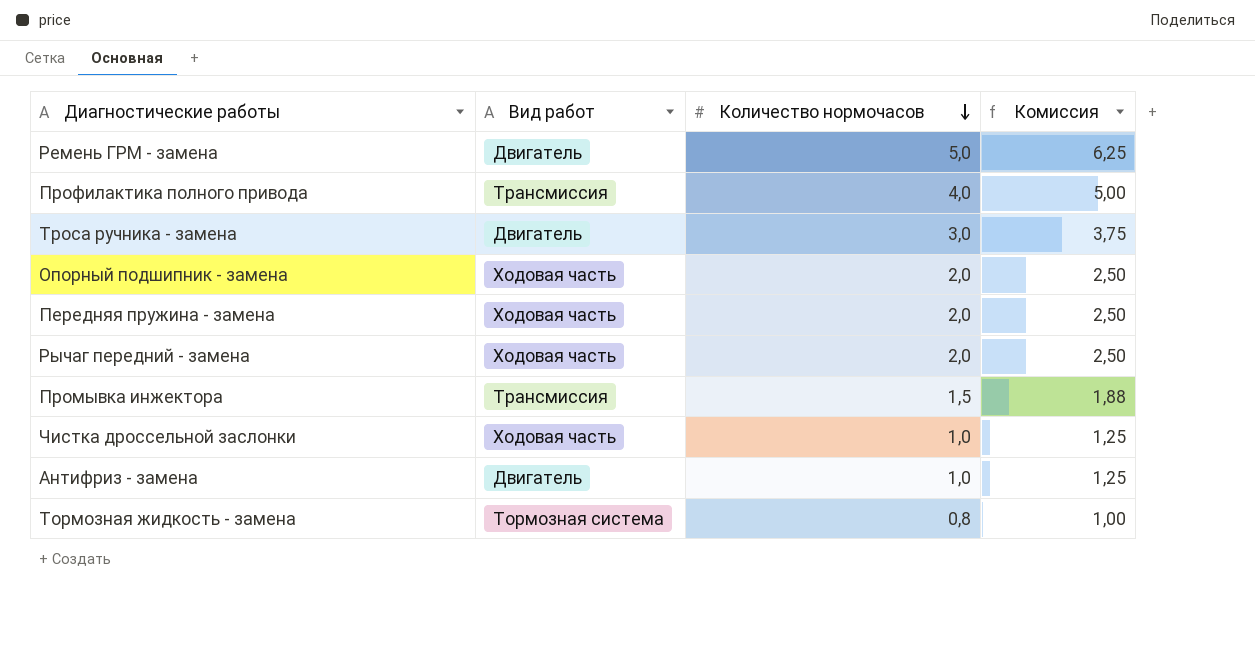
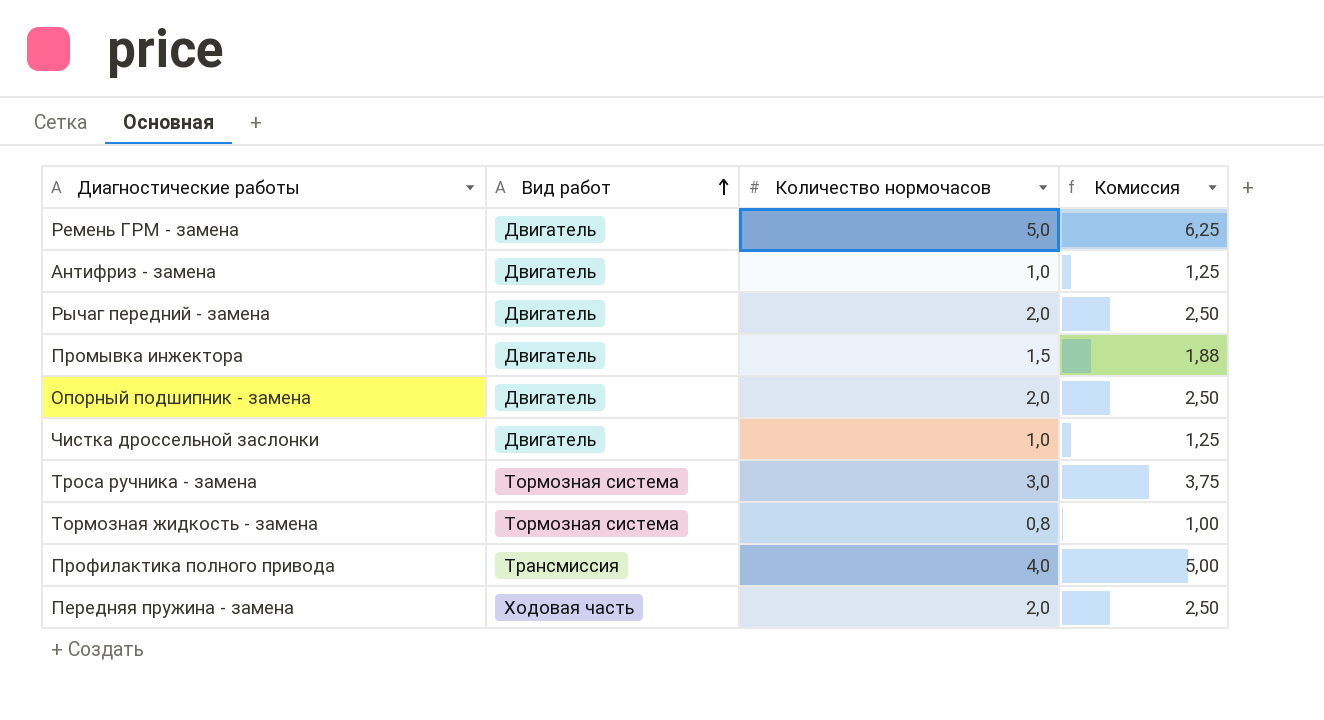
row order: Количество нормочасов descending -> Вид работ ascending
Рычаг передний - замена | Вид работ: Ходовая часть -> Двигатель
Промывка инжектора | Вид работ: Трансмиссия -> Двигатель
Опорный подшипник - замена | Вид работ: Ходовая часть -> Двигатель
Чистка дроссельной заслонки | Вид работ: Ходовая часть -> Двигатель
Троса ручника - замена | Вид работ: Двигатель -> Тормозная система

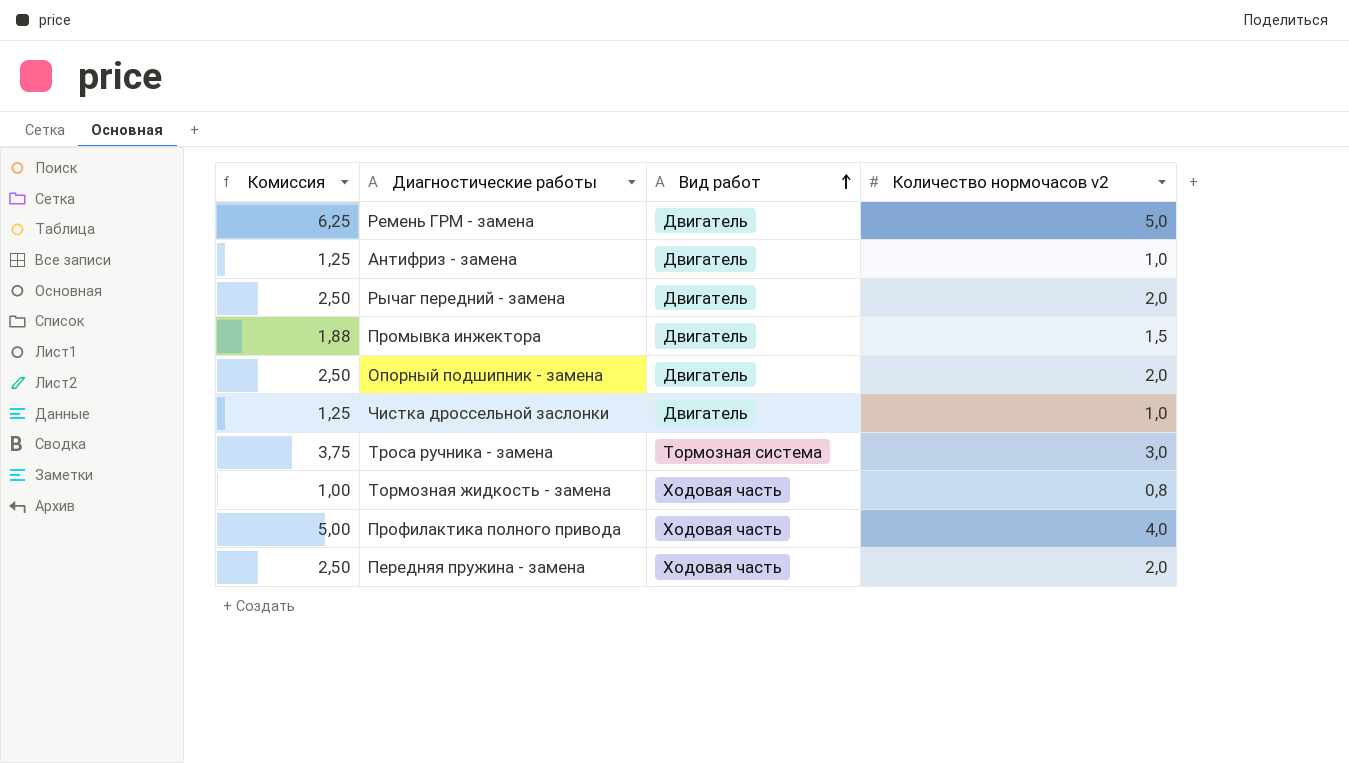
column Комиссия | position: 4 -> 1
column name: Количество нормочасов -> Количество нормочасов v2
Тормозная жидкость - замена | Вид работ: Тормозная система -> Ходовая часть
Профилактика полного привода | Вид работ: Трансмиссия -> Ходовая часть

